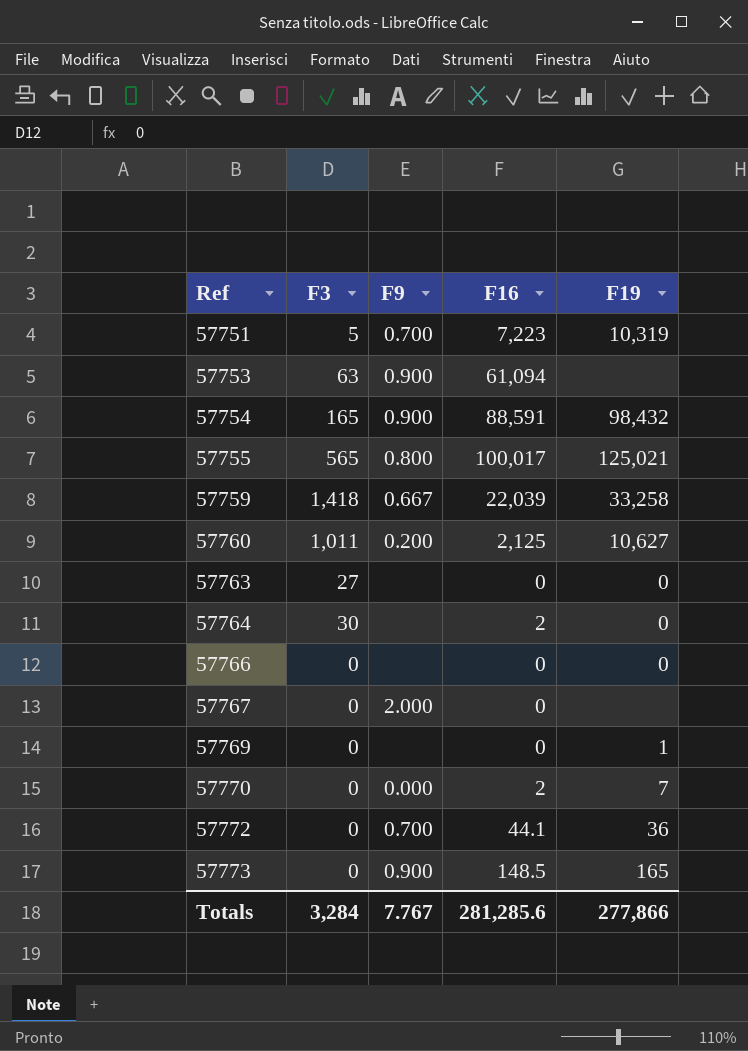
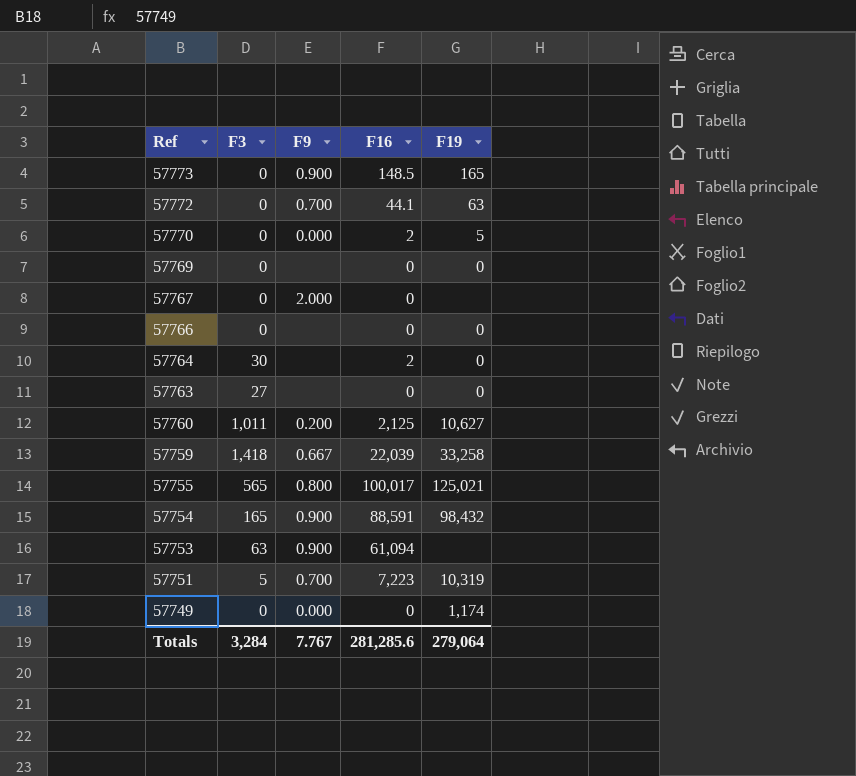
row order: Ref ascending -> Ref descending
57772 | F19: 36 -> 63
57770 | F19: 7 -> 5
57769 | F19: 1 -> 0
row 57749: none -> 0 | 0.000 | 0 | 1,174
Totals | F19: 277,866 -> 279,064

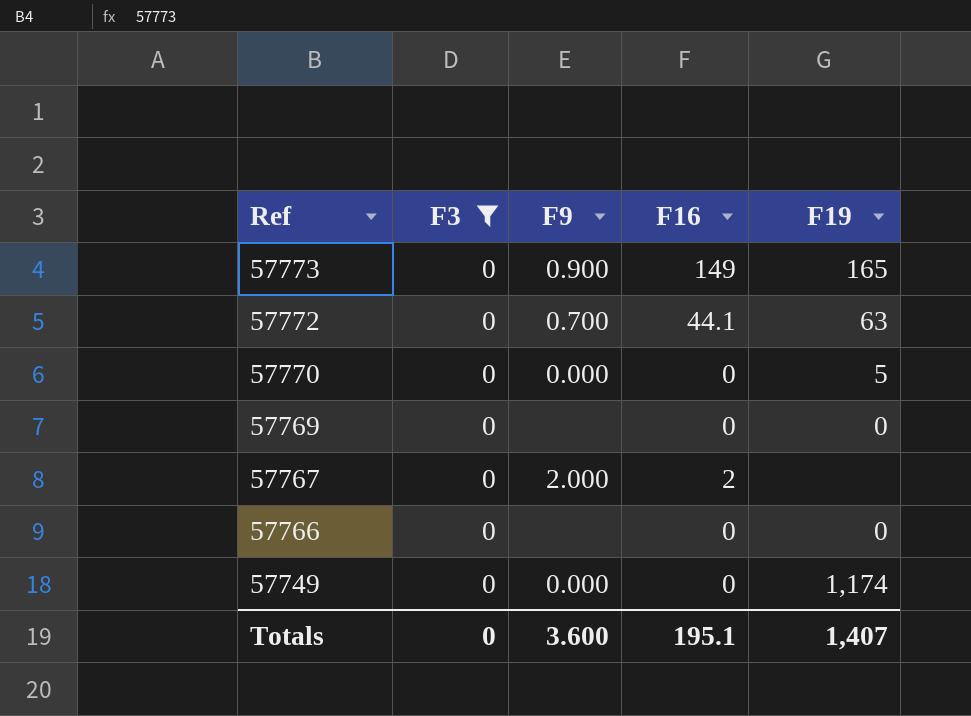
filter: none -> F3 = 0
57773 | F16: 148.5 -> 149
57770 | F16: 2 -> 0
57767 | F16: 0 -> 2
Totals | F3: 3,284 -> 0
Totals | F9: 7.767 -> 3.600
Totals | F16: 281,285.6 -> 195.1
Totals | F19: 279,064 -> 1,407

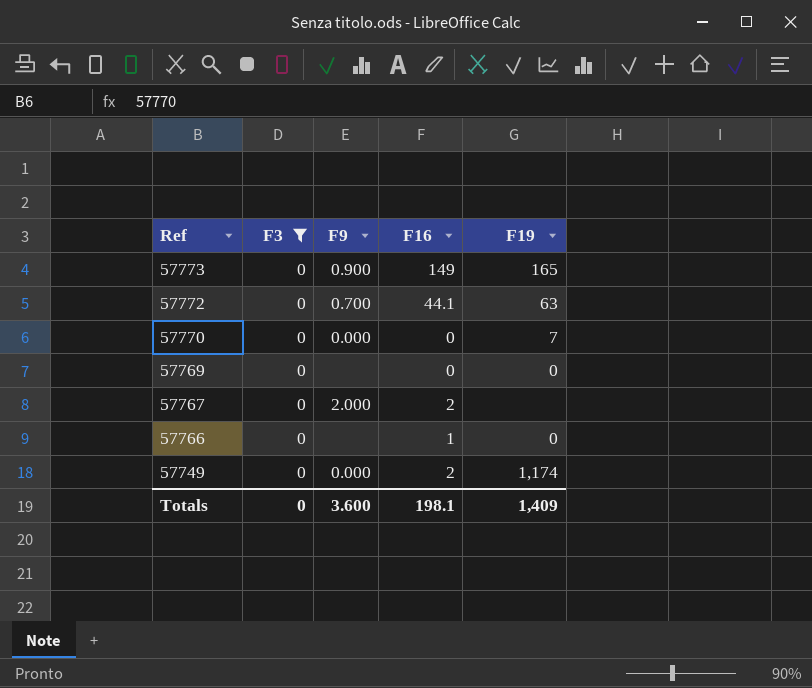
57770 | F19: 5 -> 7
57766 | F16: 0 -> 1
57749 | F16: 0 -> 2
Totals | F16: 195.1 -> 198.1
Totals | F19: 1,407 -> 1,409

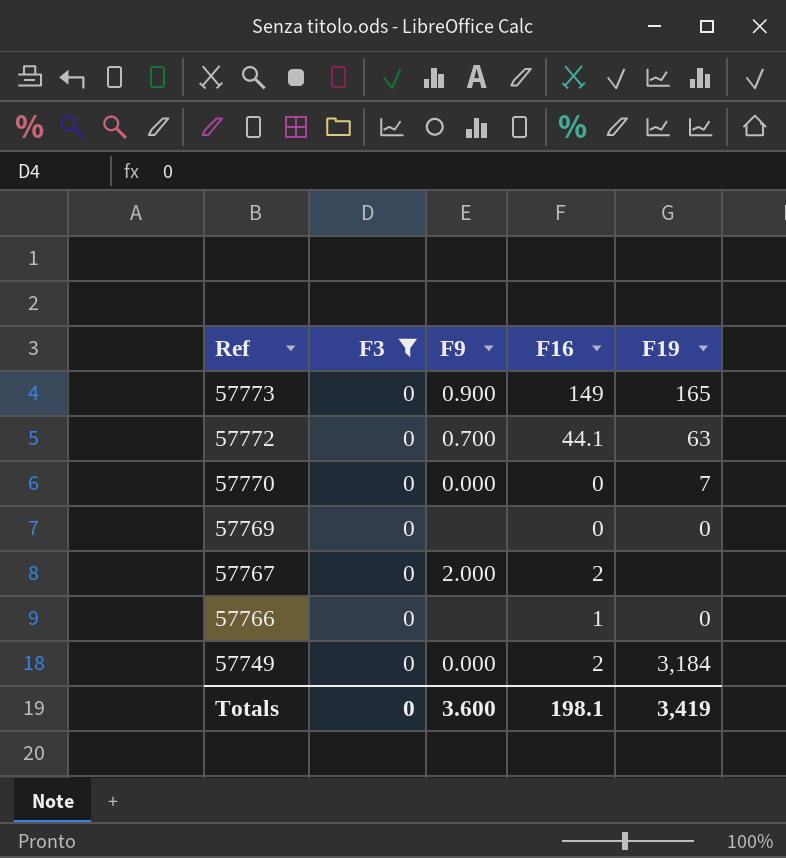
57749 | F19: 1,174 -> 3,184
Totals | F19: 1,409 -> 3,419

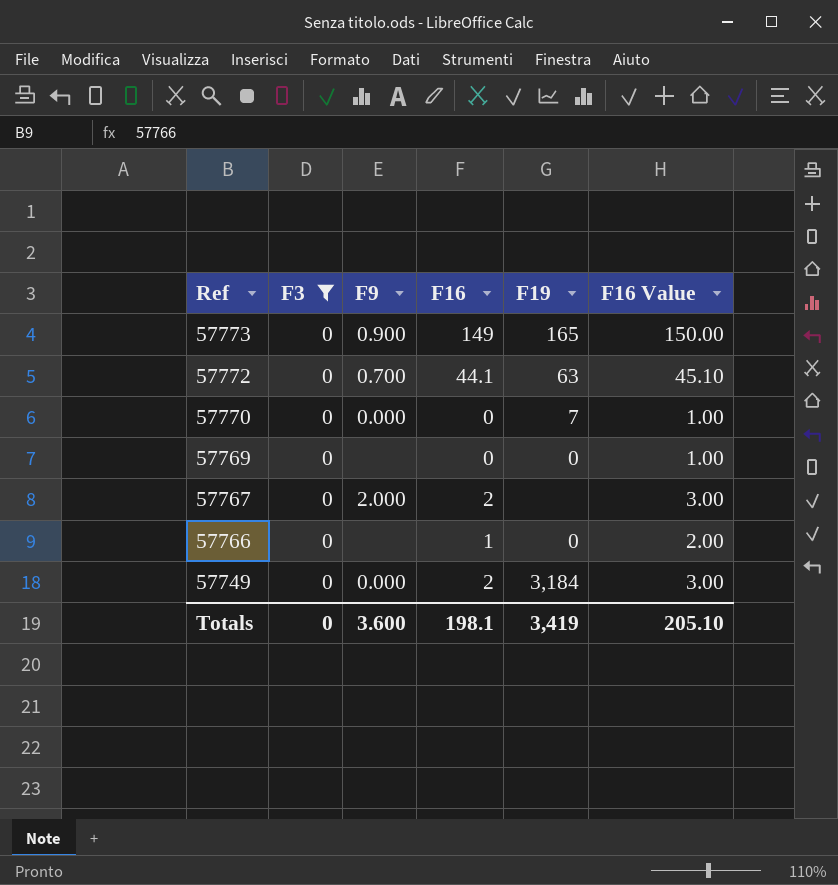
column F16 Value | formula: none -> [F16] + 1

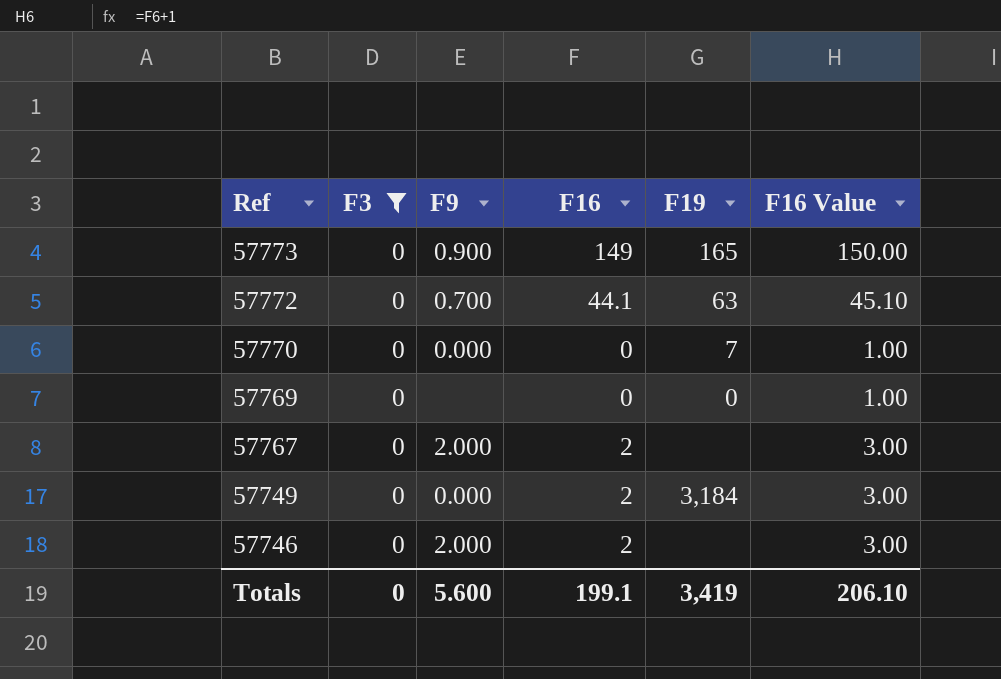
row 57766: 0 | none | 1 | 0 | 2.00 -> none
row 57746: none -> 0 | 2.000 | 2 | none | 3.00
Totals | F9: 3.600 -> 5.600
Totals | F16: 198.1 -> 199.1
Totals | F16 Value: 205.10 -> 206.10

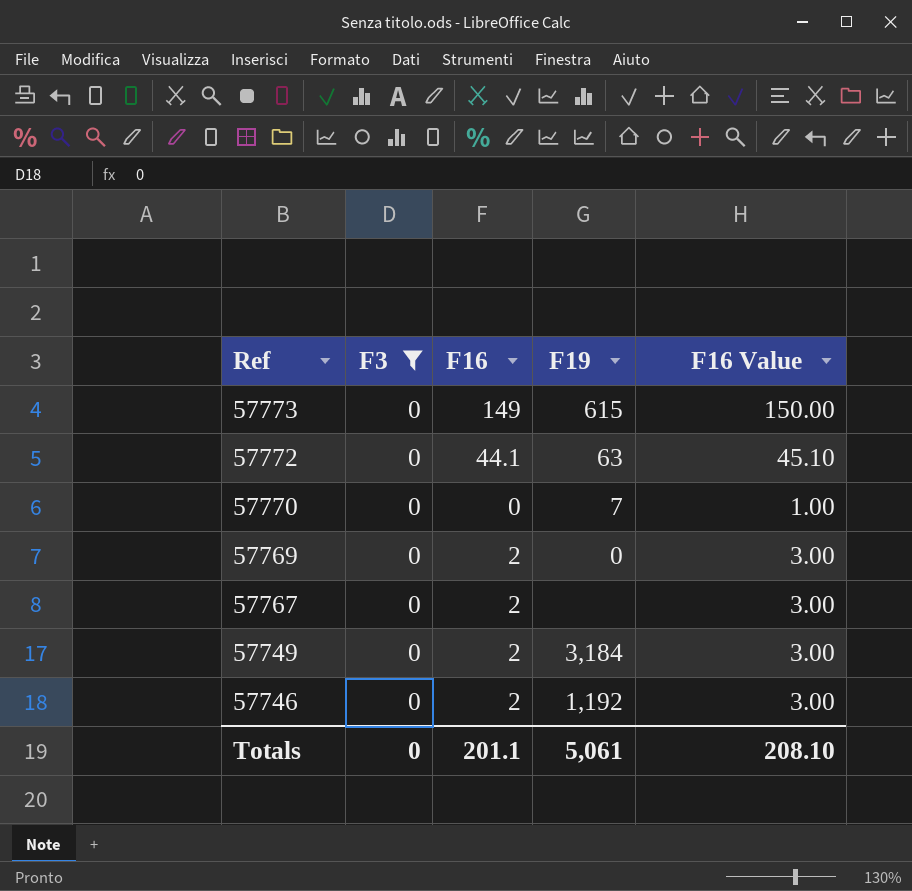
column F9 | position: 3 -> none
57773 | F19: 165 -> 615
57769 | F16: 0 -> 2
57769 | F16 Value: 1.00 -> 3.00
57746 | F19: none -> 1,192
Totals | F16: 199.1 -> 201.1
Totals | F19: 3,419 -> 5,061
Totals | F16 Value: 206.10 -> 208.10

